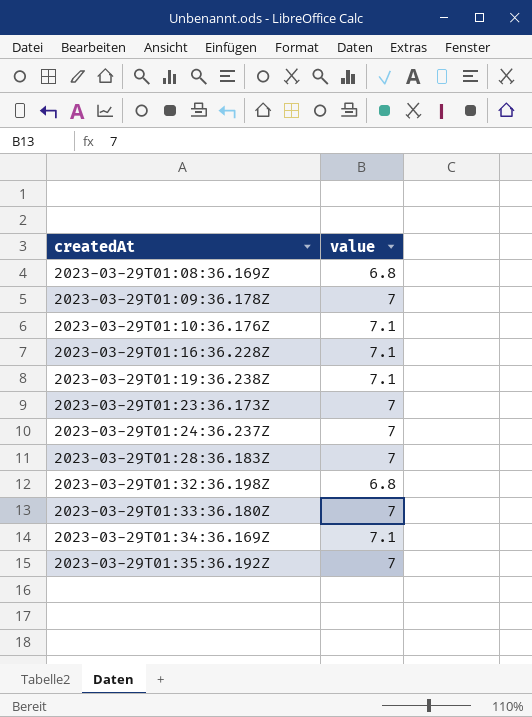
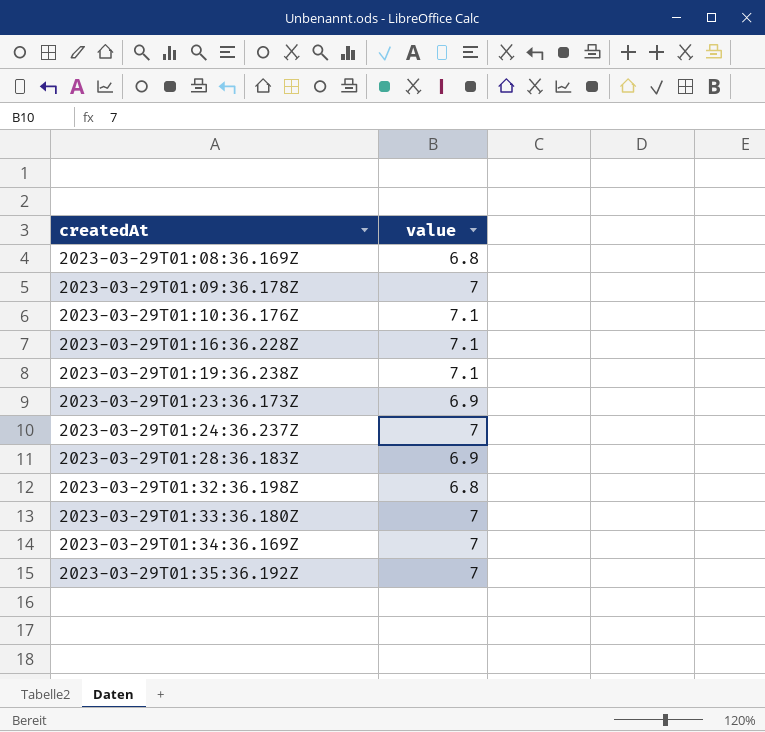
2023-03-29T01:23:36.173Z | value: 7 -> 6.9
2023-03-29T01:28:36.183Z | value: 7 -> 6.9
2023-03-29T01:34:36.169Z | value: 7.1 -> 7

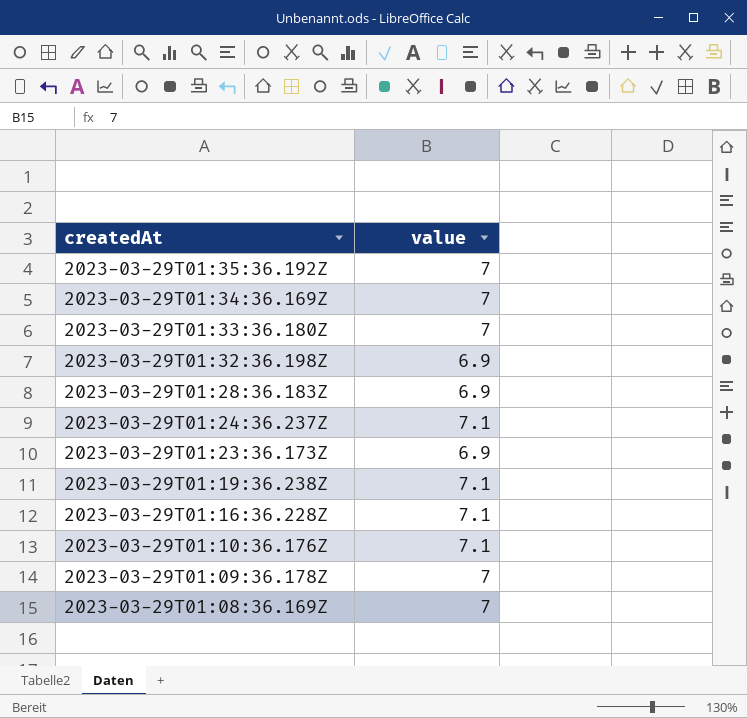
row order: createdAt ascending -> createdAt descending
2023-03-29T01:32:36.198Z | value: 6.8 -> 6.9
2023-03-29T01:24:36.237Z | value: 7 -> 7.1
2023-03-29T01:08:36.169Z | value: 6.8 -> 7

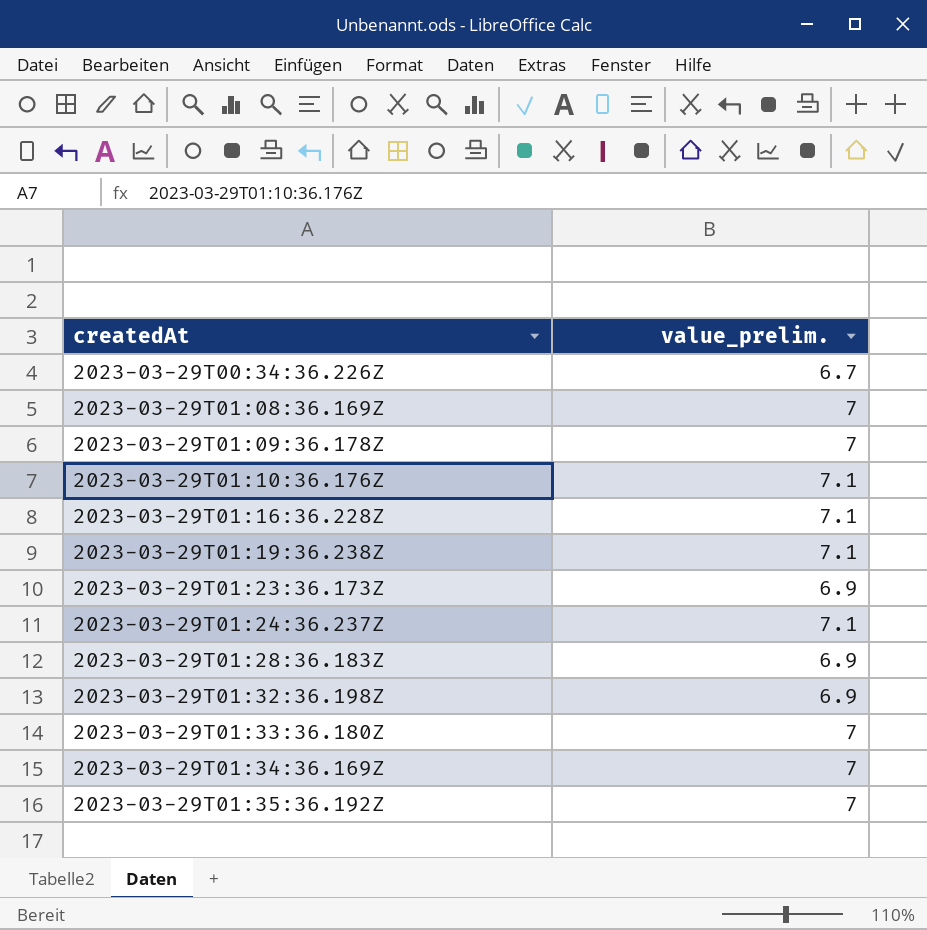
row order: createdAt descending -> createdAt ascending
column name: value -> value_prelim.
row 2023-03-29T00:34:36.226Z: none -> 6.7

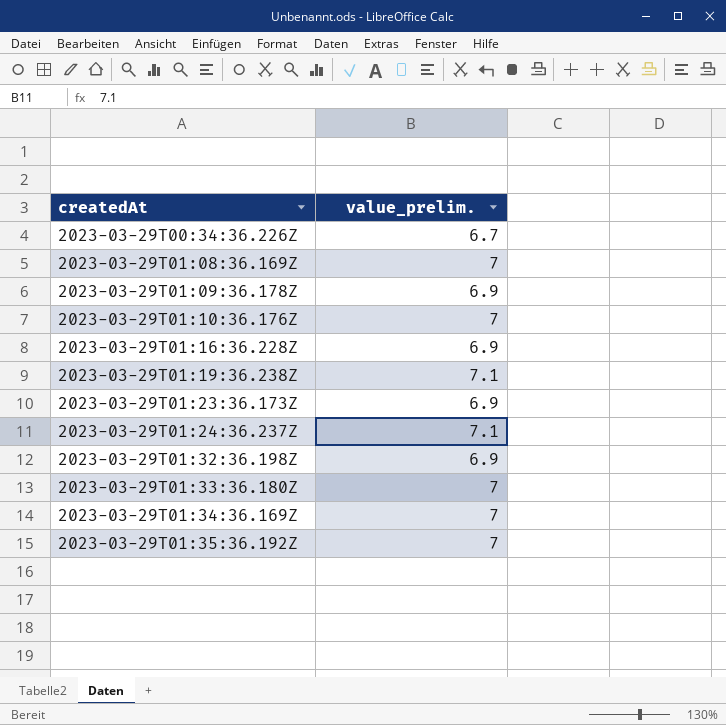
row 2023-03-29T01:28:36.183Z: 6.9 -> none
2023-03-29T01:09:36.178Z | value_prelim.: 7 -> 6.9
2023-03-29T01:10:36.176Z | value_prelim.: 7.1 -> 7
2023-03-29T01:16:36.228Z | value_prelim.: 7.1 -> 6.9

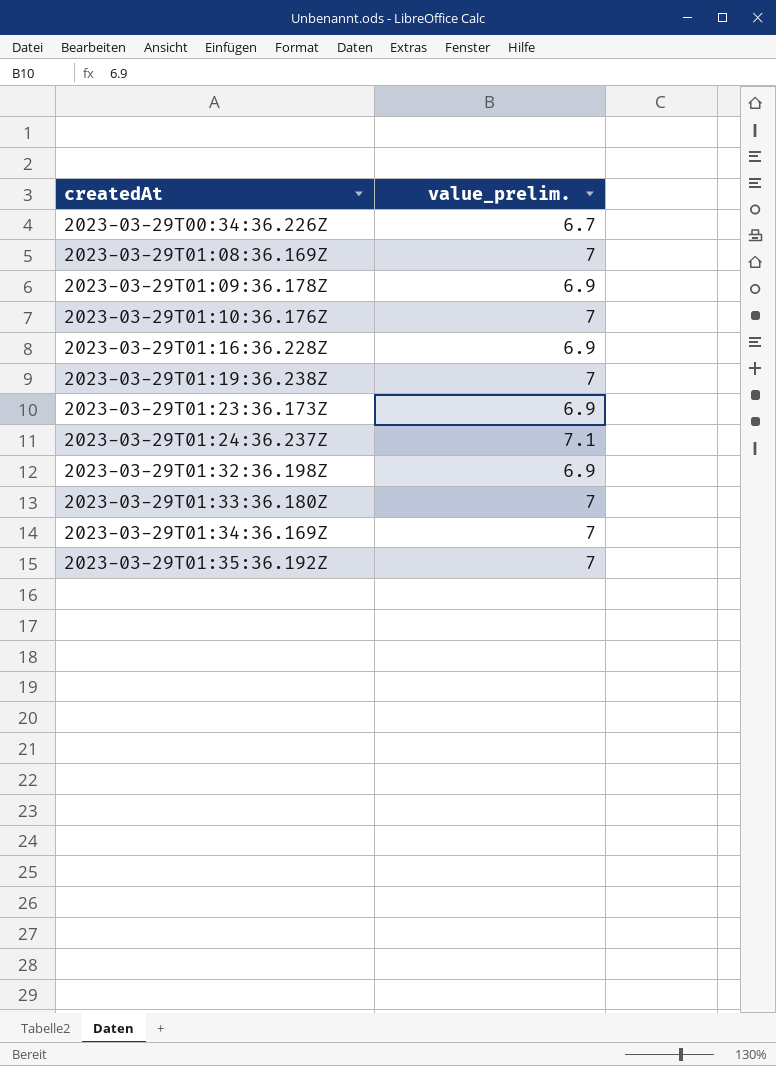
2023-03-29T01:19:36.238Z | value_prelim.: 7.1 -> 7

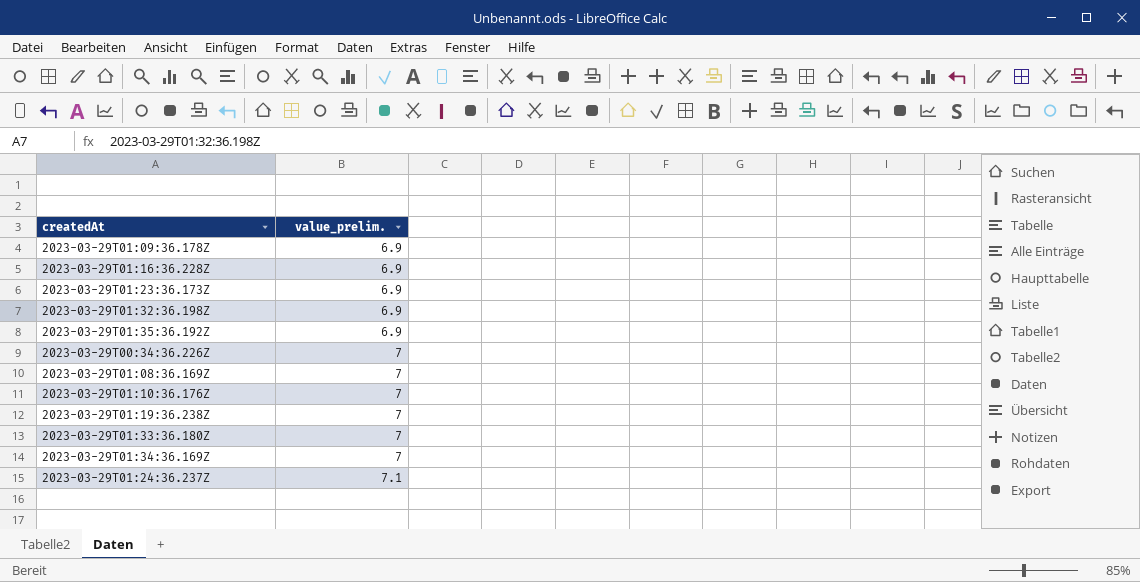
row order: createdAt ascending -> value_prelim. ascending
2023-03-29T01:35:36.192Z | value_prelim.: 7 -> 6.9
2023-03-29T00:34:36.226Z | value_prelim.: 6.7 -> 7

